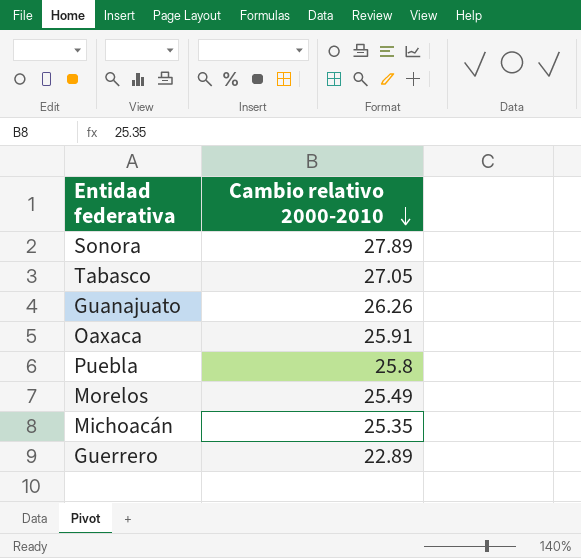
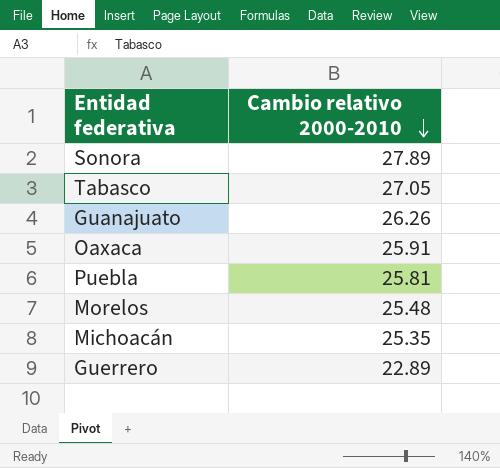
Puebla | Cambio relativo 2000-2010: 25.8 -> 25.81
Morelos | Cambio relativo 2000-2010: 25.49 -> 25.48

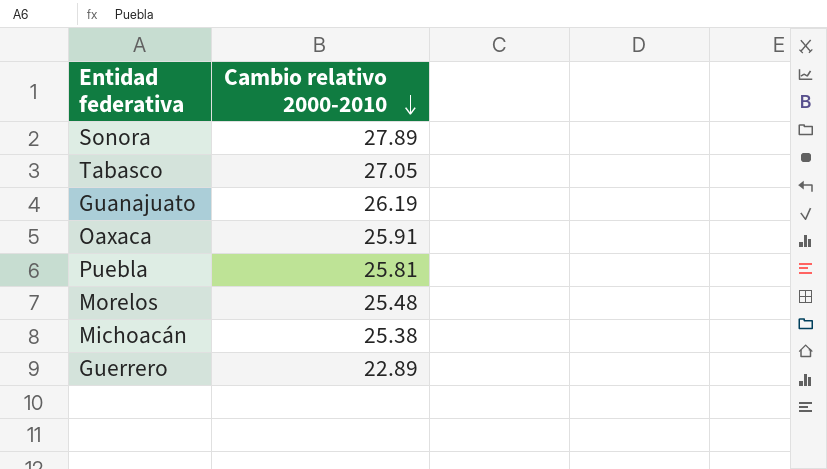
Guanajuato | Cambio relativo 2000-2010: 26.26 -> 26.19
Michoacán | Cambio relativo 2000-2010: 25.35 -> 25.38

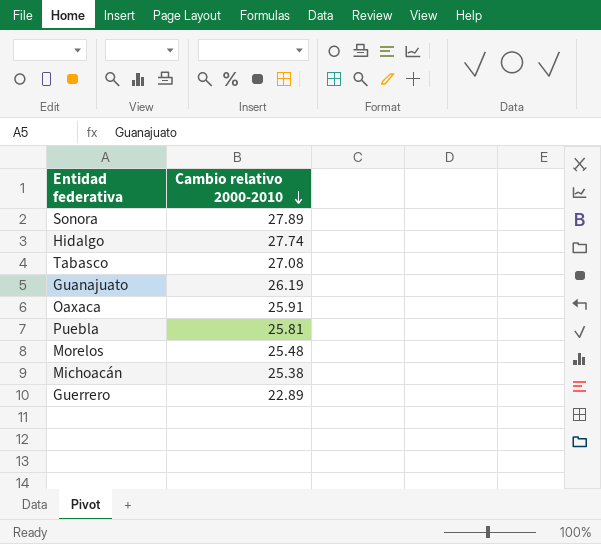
row Hidalgo: none -> 27.74
Tabasco | Cambio relativo 2000-2010: 27.05 -> 27.08

